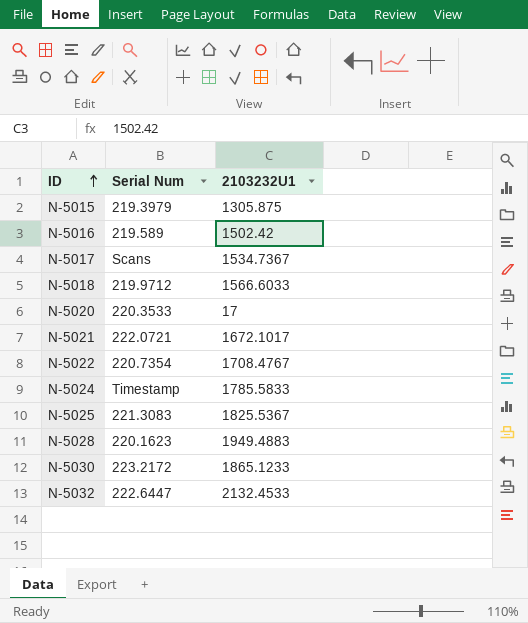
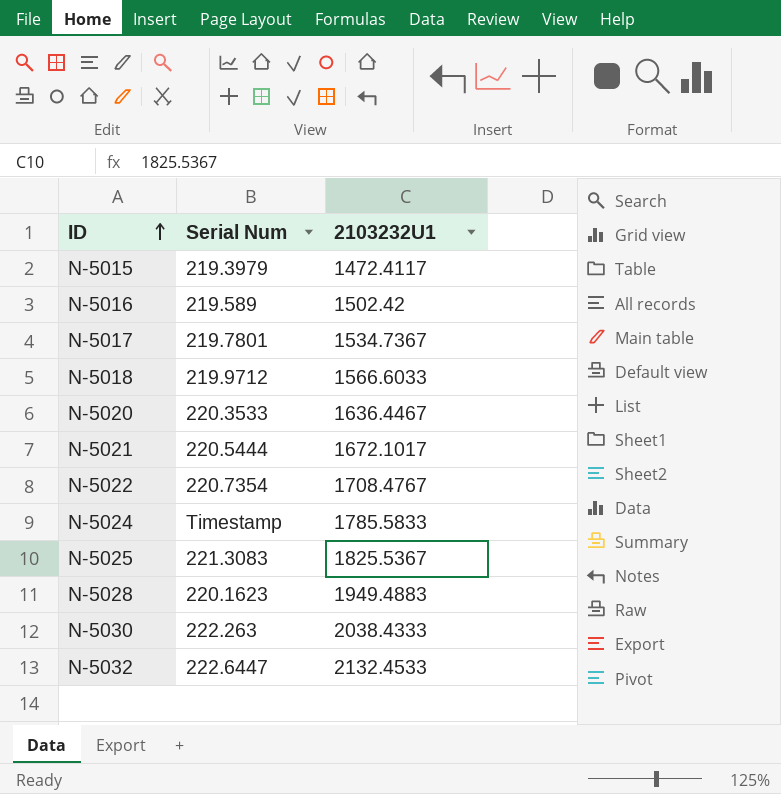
N-5015 | 2103232U1: 1305.875 -> 1472.4117
N-5017 | Serial Num: Scans -> 219.7801
N-5020 | 2103232U1: 17 -> 1636.4467
N-5021 | Serial Num: 222.0721 -> 220.5444
N-5030 | Serial Num: 223.2172 -> 222.263
N-5030 | 2103232U1: 1865.1233 -> 2038.4333

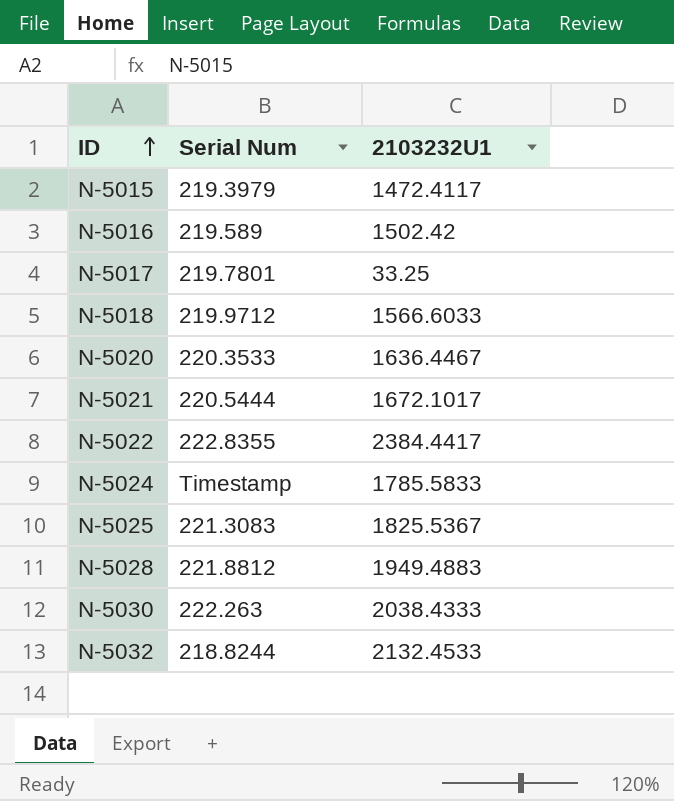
N-5017 | 2103232U1: 1534.7367 -> 33.25
N-5022 | Serial Num: 220.7354 -> 222.8355
N-5022 | 2103232U1: 1708.4767 -> 2384.4417
N-5028 | Serial Num: 220.1623 -> 221.8812
N-5032 | Serial Num: 222.6447 -> 218.8244

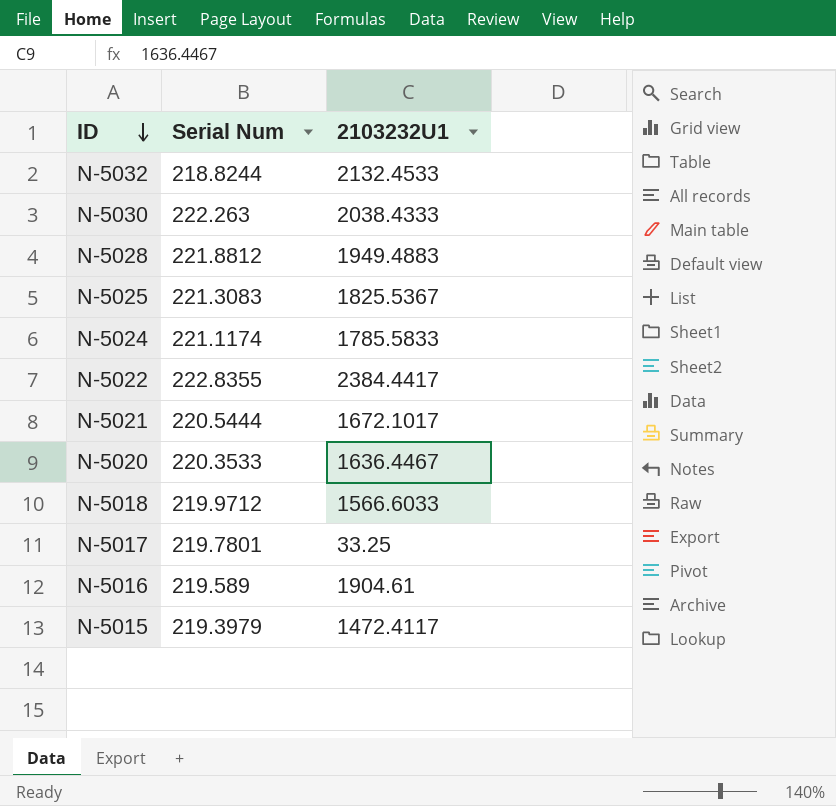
row order: ID ascending -> ID descending
N-5024 | Serial Num: Timestamp -> 221.1174
N-5016 | 2103232U1: 1502.42 -> 1904.61

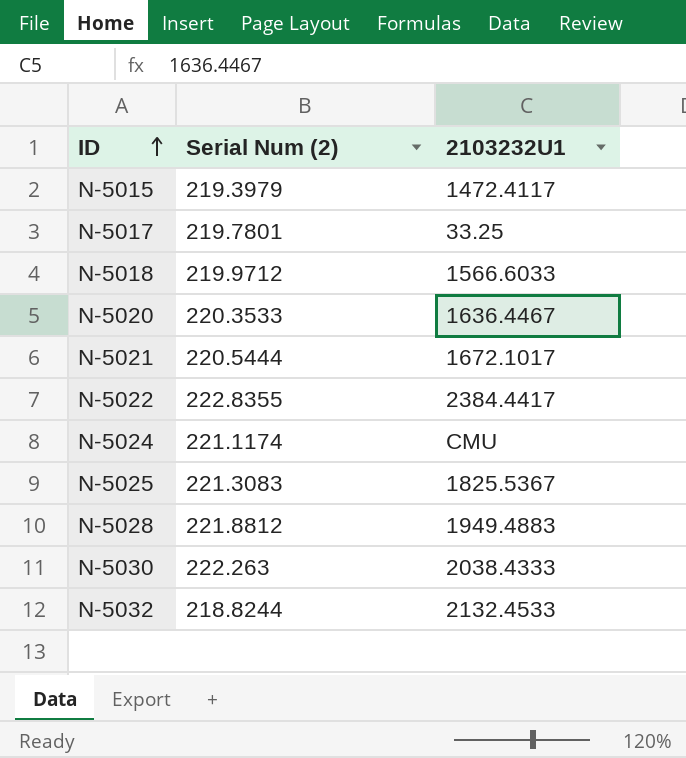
row order: ID descending -> ID ascending
column name: Serial Num -> Serial Num (2)
row N-5016: 219.589 | 1904.61 -> none
N-5024 | 2103232U1: 1785.5833 -> CMU

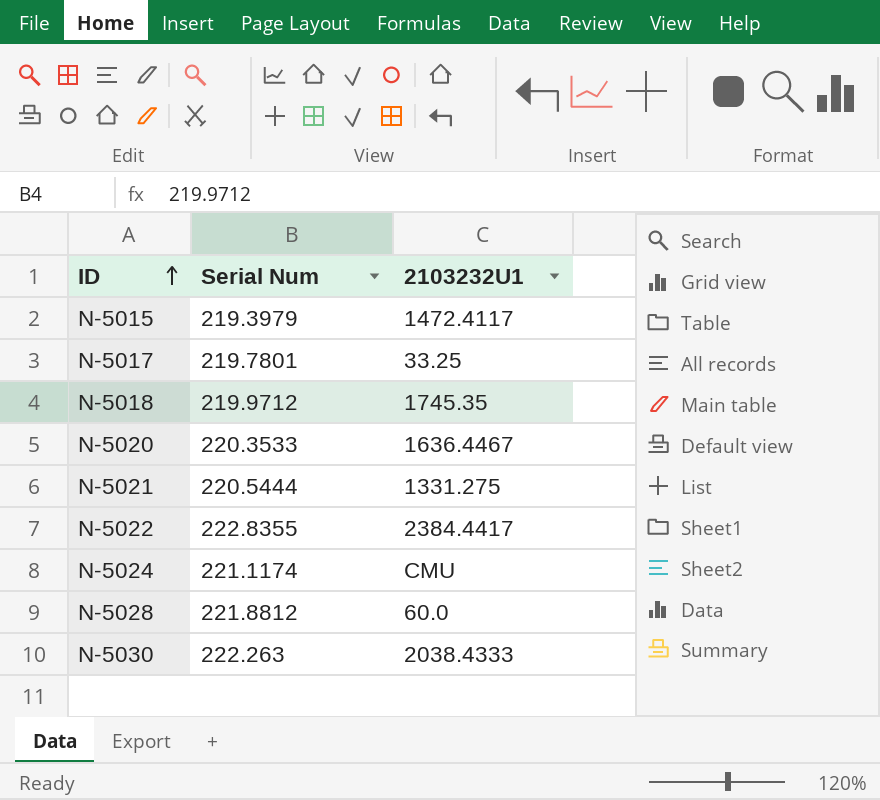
column name: Serial Num (2) -> Serial Num
row N-5025: 221.3083 | 1825.5367 -> none
row N-5032: 218.8244 | 2132.4533 -> none
N-5018 | 2103232U1: 1566.6033 -> 1745.35
N-5021 | 2103232U1: 1672.1017 -> 1331.275
N-5028 | 2103232U1: 1949.4883 -> 60.0

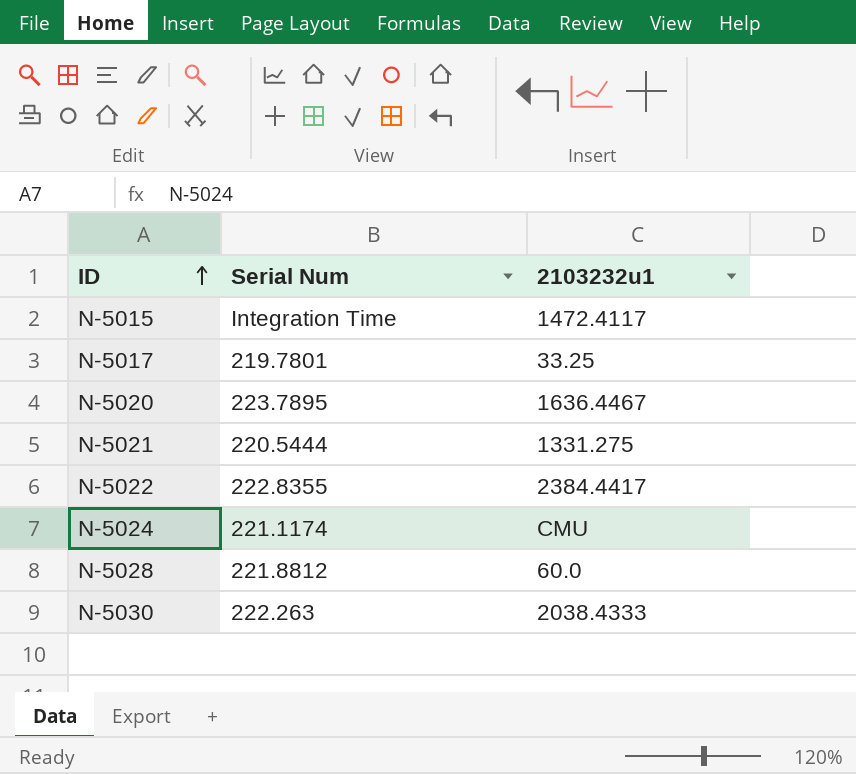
column name: 2103232U1 -> 2103232u1
row N-5018: 219.9712 | 1745.35 -> none
N-5015 | Serial Num: 219.3979 -> Integration Time
N-5020 | Serial Num: 220.3533 -> 223.7895

